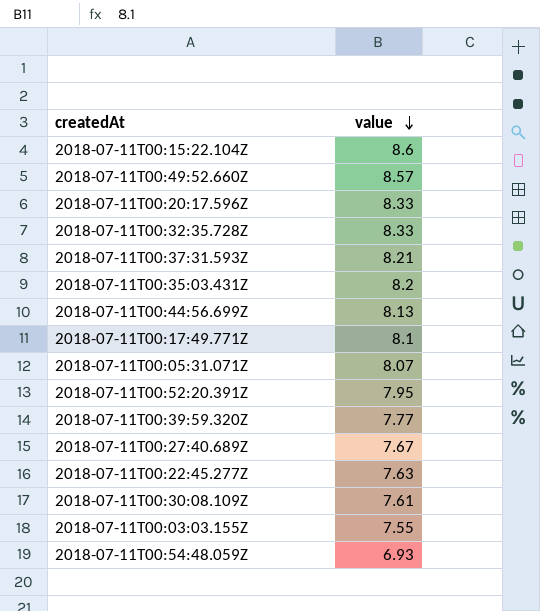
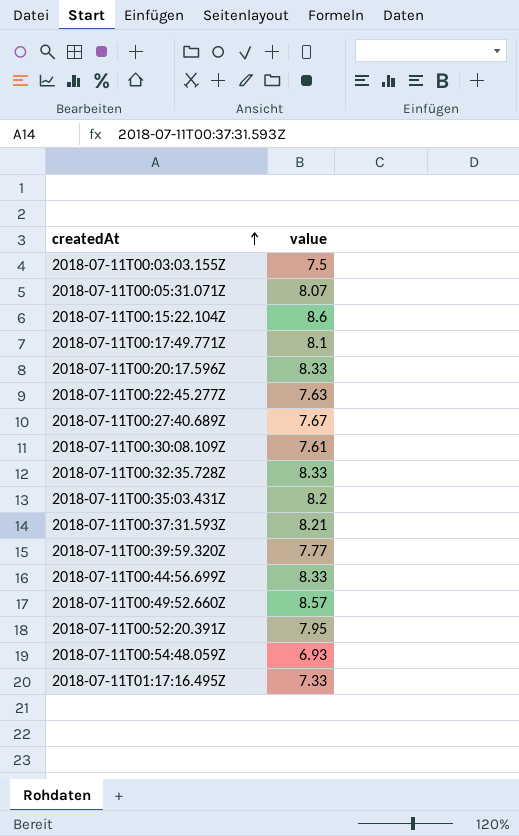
row order: value descending -> createdAt ascending
2018-07-11T00:03:03.155Z | value: 7.55 -> 7.5
2018-07-11T00:44:56.699Z | value: 8.13 -> 8.33
row 2018-07-11T01:17:16.495Z: none -> 7.33

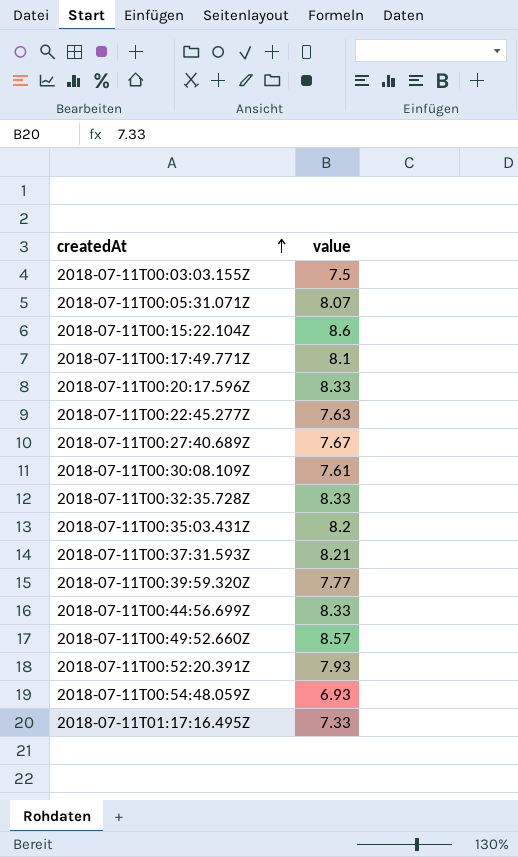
2018-07-11T00:52:20.391Z | value: 7.95 -> 7.93

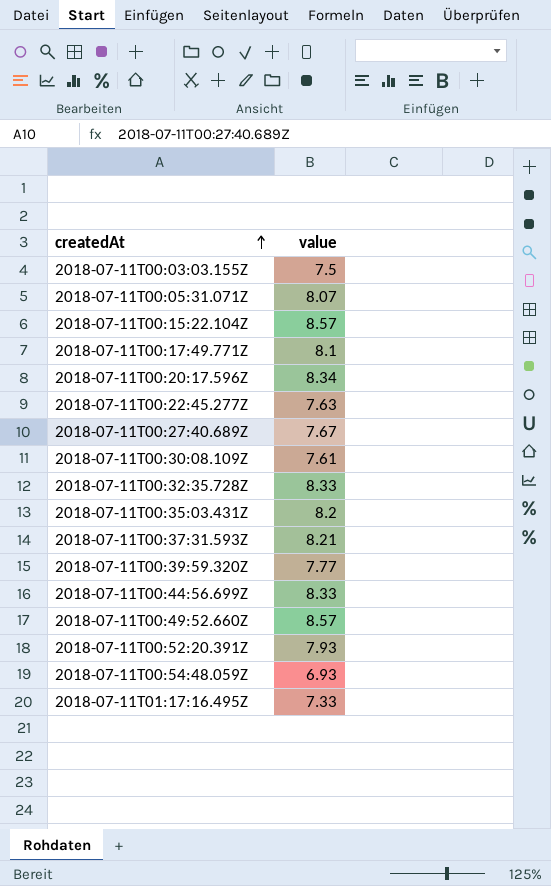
2018-07-11T00:15:22.104Z | value: 8.6 -> 8.57
2018-07-11T00:20:17.596Z | value: 8.33 -> 8.34

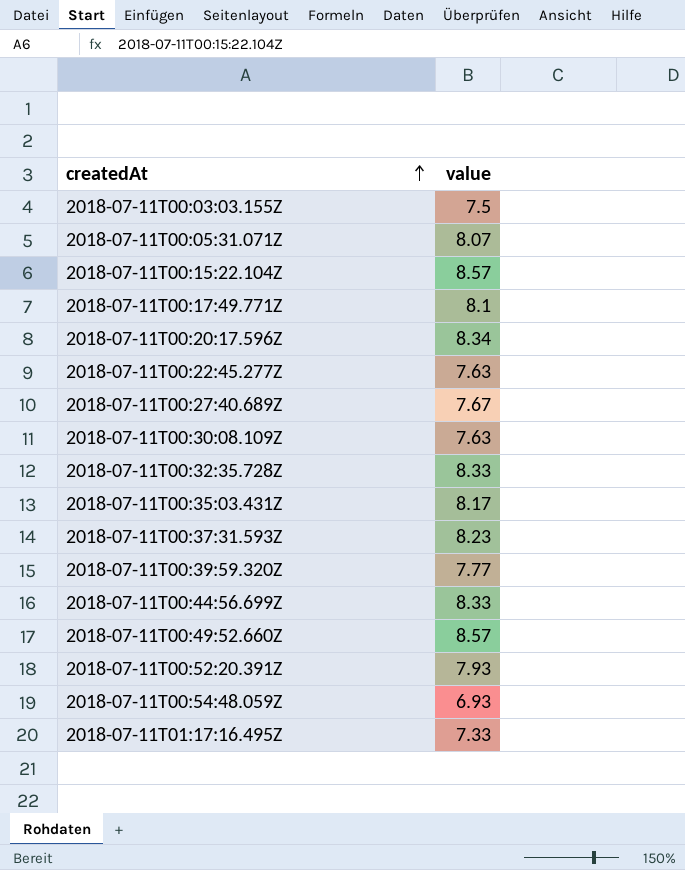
2018-07-11T00:30:08.109Z | value: 7.61 -> 7.63
2018-07-11T00:35:03.431Z | value: 8.2 -> 8.17
2018-07-11T00:37:31.593Z | value: 8.21 -> 8.23

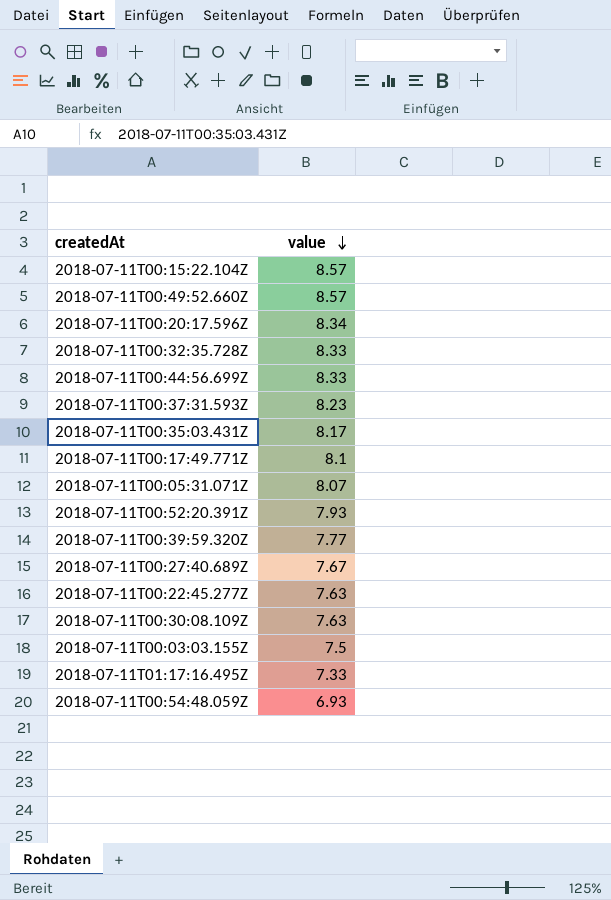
row order: createdAt ascending -> value descending

